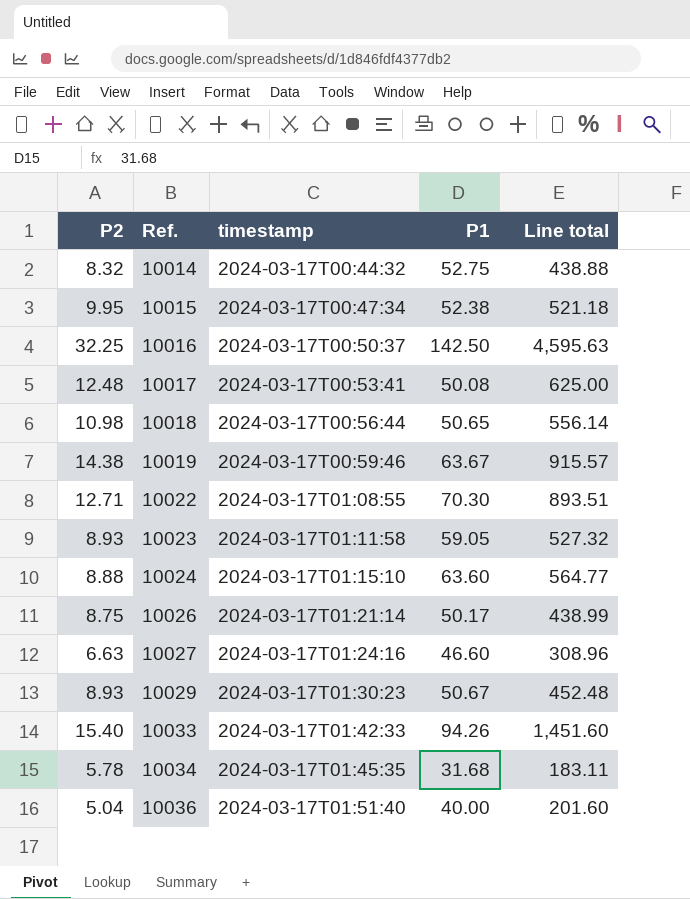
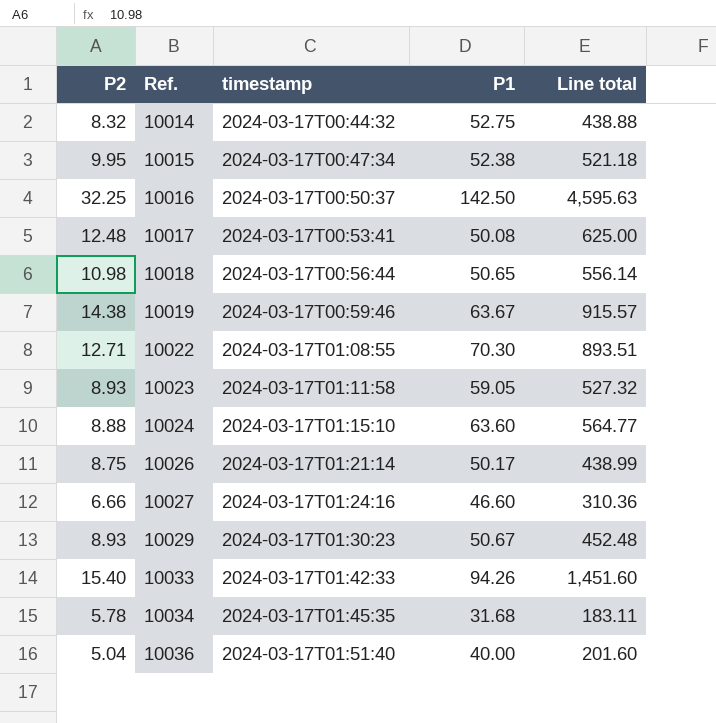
10027 | P2: 6.63 -> 6.66
10027 | Line total: 308.96 -> 310.36

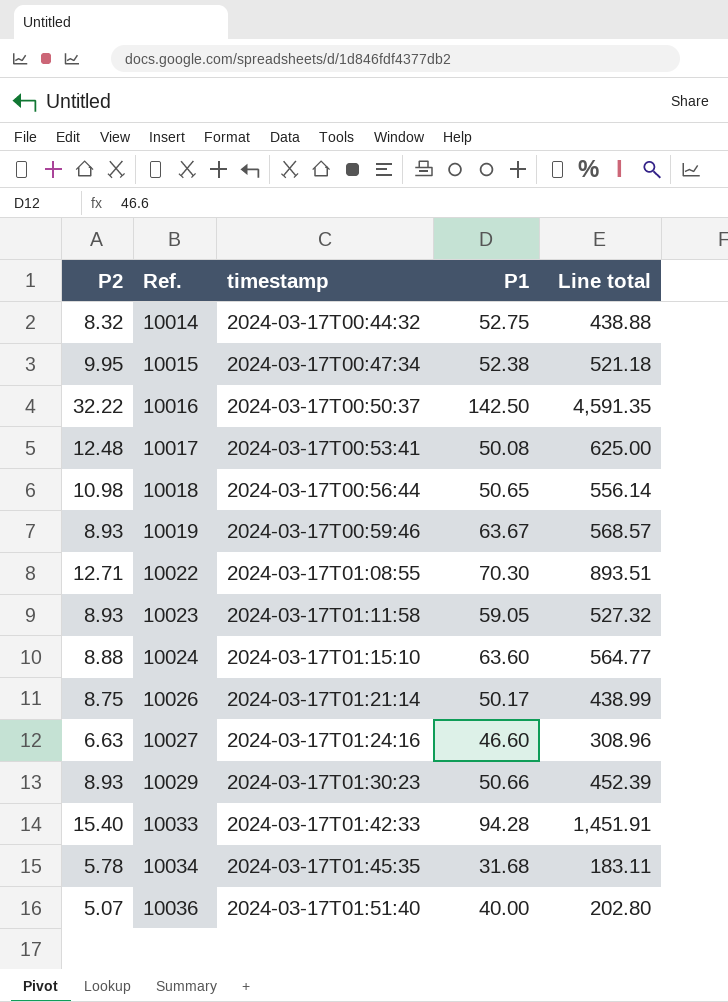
10016 | P2: 32.25 -> 32.22
10016 | Line total: 4,595.63 -> 4,591.35
10019 | P2: 14.38 -> 8.93
10019 | Line total: 915.57 -> 568.57
10027 | P2: 6.66 -> 6.63
10027 | Line total: 310.36 -> 308.96
10029 | P1: 50.67 -> 50.66
10029 | Line total: 452.48 -> 452.39
10033 | P1: 94.26 -> 94.28
10033 | Line total: 1,451.60 -> 1,451.91
10036 | P2: 5.04 -> 5.07
10036 | Line total: 201.60 -> 202.80

